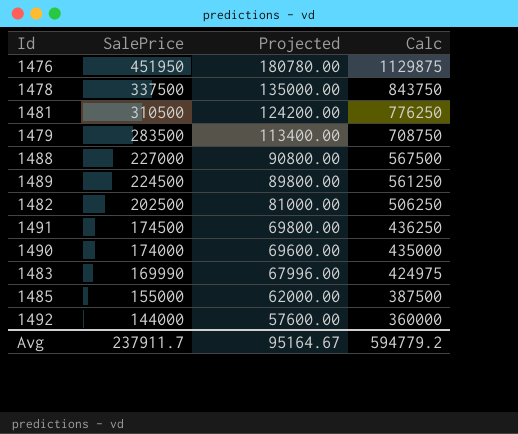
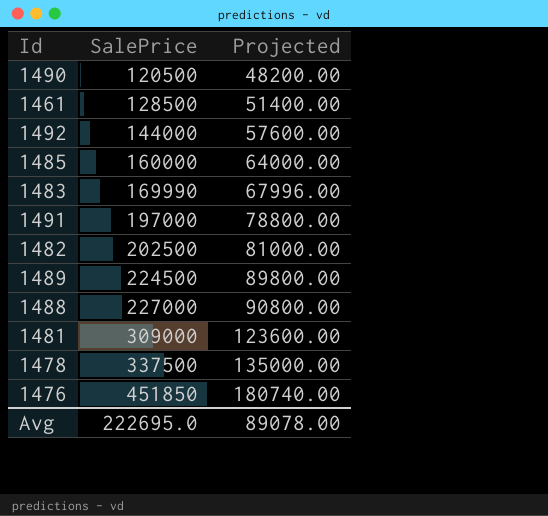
row order: SalePrice descending -> SalePrice ascending
column Calc | formula: [SalePrice] * 2.5 -> none
row 1479: 283500 | 113400.00 | 708750 -> none
1490 | SalePrice: 174000 -> 120500
1490 | Projected: 69600.00 -> 48200.00
row 1461: none -> 128500 | 51400.00
1485 | SalePrice: 155000 -> 160000
1485 | Projected: 62000.00 -> 64000.00
1491 | SalePrice: 174500 -> 197000
1491 | Projected: 69800.00 -> 78800.00
1481 | SalePrice: 310500 -> 309000
1481 | Projected: 124200.00 -> 123600.00
1476 | SalePrice: 451950 -> 451850
1476 | Projected: 180780.00 -> 180740.00
Avg | SalePrice: 237911.7 -> 222695.0
Avg | Projected: 95164.67 -> 89078.00

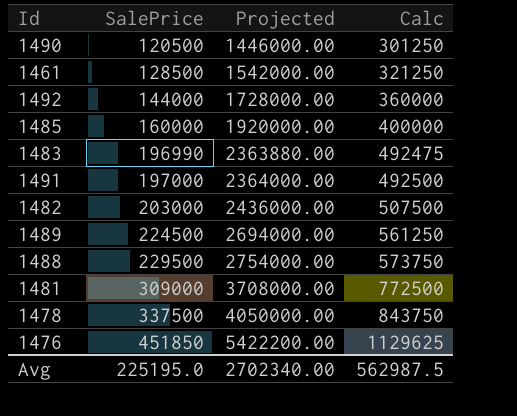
column Projected | formula: [SalePrice] * 0.4 -> [SalePrice] * 12
column Calc | formula: none -> [SalePrice] * 2.5
1483 | SalePrice: 169990 -> 196990
1482 | SalePrice: 202500 -> 203000
1488 | SalePrice: 227000 -> 229500
Avg | SalePrice: 222695.0 -> 225195.0
Avg | Projected: 89078.00 -> 2702340.00

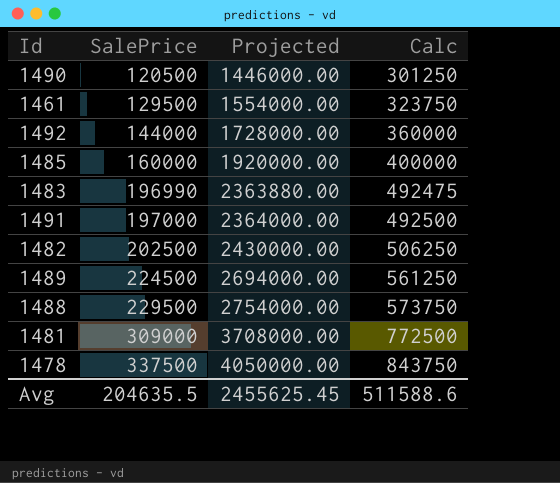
row 1476: 451850 | 5422200.00 | 1129625 -> none
1461 | SalePrice: 128500 -> 129500
1461 | Projected: 1542000.00 -> 1554000.00
1461 | Calc: 321250 -> 323750
1482 | SalePrice: 203000 -> 202500
1482 | Projected: 2436000.00 -> 2430000.00
1482 | Calc: 507500 -> 506250
Avg | SalePrice: 225195.0 -> 204635.5
Avg | Projected: 2702340.00 -> 2455625.45
Avg | Calc: 562987.5 -> 511588.6

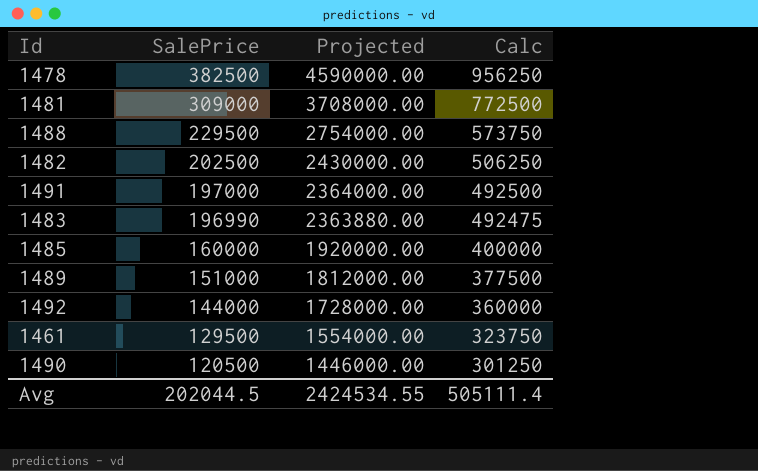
row order: SalePrice ascending -> SalePrice descending
1478 | SalePrice: 337500 -> 382500
1478 | Projected: 4050000.00 -> 4590000.00
1478 | Calc: 843750 -> 956250
1489 | SalePrice: 224500 -> 151000
1489 | Projected: 2694000.00 -> 1812000.00
1489 | Calc: 561250 -> 377500
Avg | SalePrice: 204635.5 -> 202044.5
Avg | Projected: 2455625.45 -> 2424534.55
Avg | Calc: 511588.6 -> 505111.4

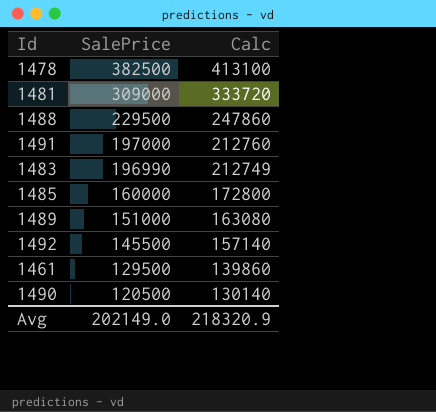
column Projected | formula: [SalePrice] * 12 -> none
column Calc | formula: [SalePrice] * 2.5 -> [SalePrice] * 1.08
row 1482: 202500 | 2430000.00 | 506250 -> none
1492 | SalePrice: 144000 -> 145500
Avg | SalePrice: 202044.5 -> 202149.0
Avg | Calc: 505111.4 -> 218320.9

